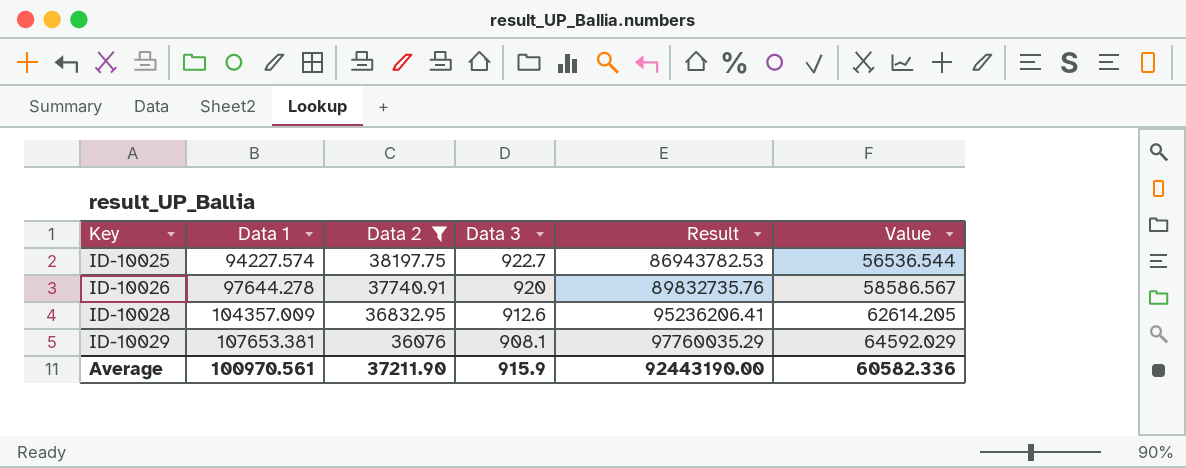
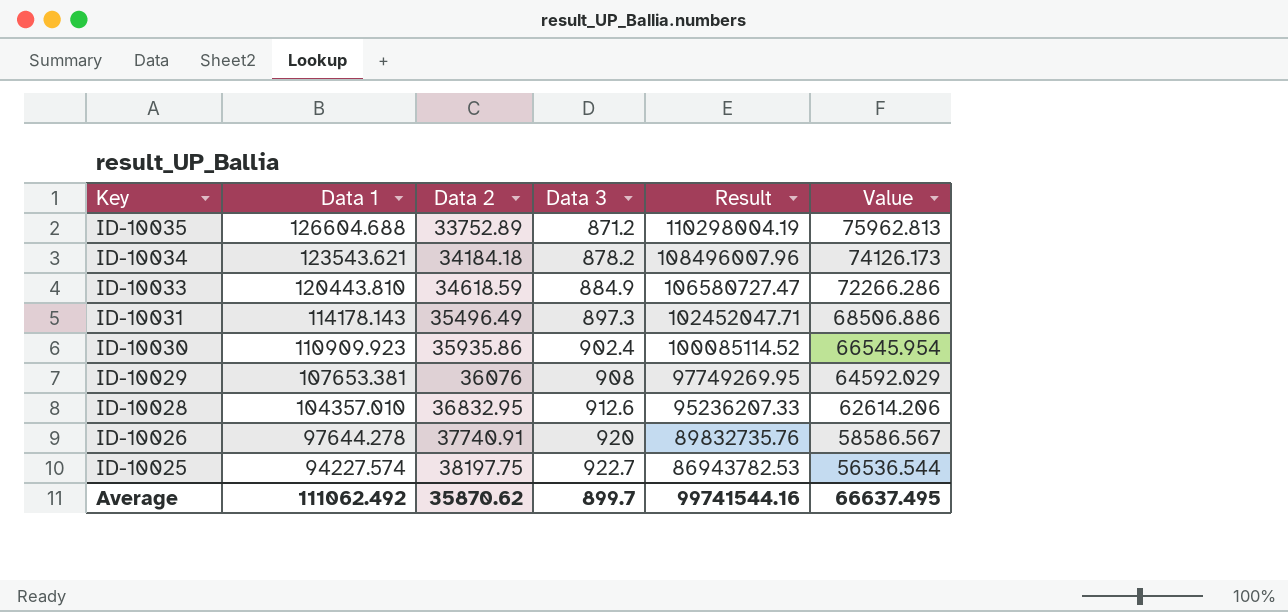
filter: Data 2 >= 36076 -> none
row order: Key ascending -> Key descending
ID-10029 | Data 3: 908.1 -> 908
ID-10029 | Result: 97760035.29 -> 97749269.95
ID-10028 | Data 1: 104357.009 -> 104357.010
ID-10028 | Result: 95236206.41 -> 95236207.33
ID-10028 | Value: 62614.205 -> 62614.206
Average | Data 1: 100970.561 -> 111062.492
Average | Data 2: 37211.90 -> 35870.62
Average | Data 3: 915.9 -> 899.7
Average | Result: 92443190.00 -> 99741544.16
Average | Value: 60582.336 -> 66637.495

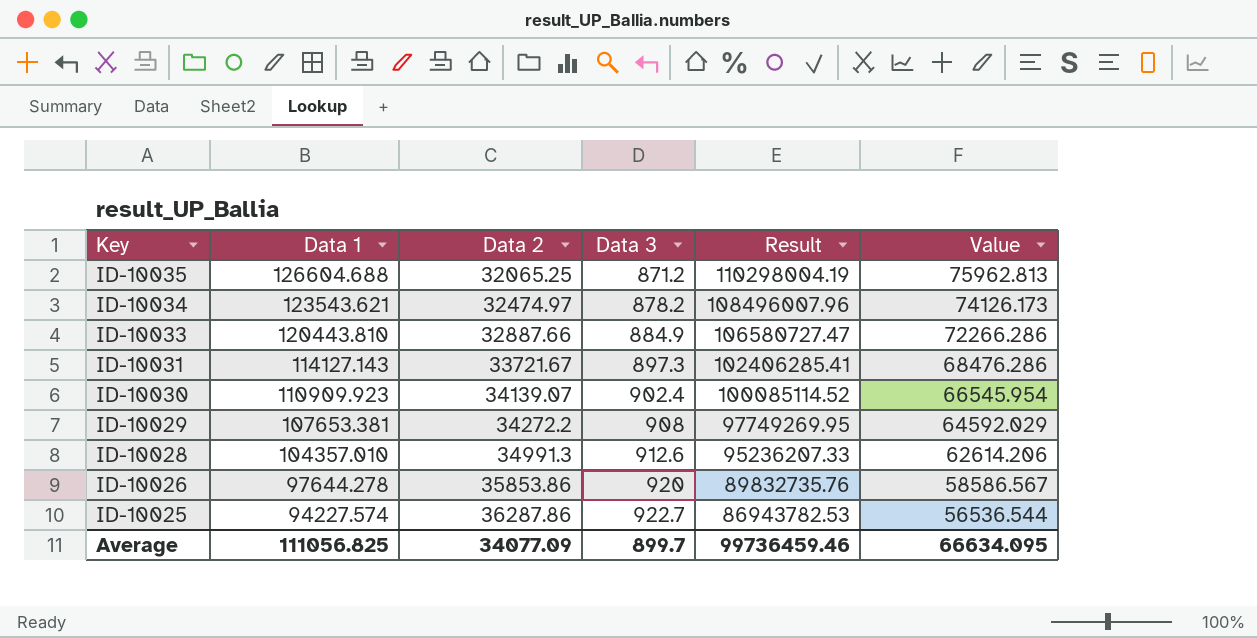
ID-10035 | Data 2: 33752.89 -> 32065.25
ID-10034 | Data 2: 34184.18 -> 32474.97
ID-10033 | Data 2: 34618.59 -> 32887.66
ID-10031 | Data 1: 114178.143 -> 114127.143
ID-10031 | Data 2: 35496.49 -> 33721.67
ID-10031 | Result: 102452047.71 -> 102406285.41
ID-10031 | Value: 68506.886 -> 68476.286
ID-10030 | Data 2: 35935.86 -> 34139.07
ID-10029 | Data 2: 36076 -> 34272.2
ID-10028 | Data 2: 36832.95 -> 34991.3
ID-10026 | Data 2: 37740.91 -> 35853.86
ID-10025 | Data 2: 38197.75 -> 36287.86
Average | Data 1: 111062.492 -> 111056.825
Average | Data 2: 35870.62 -> 34077.09
Average | Result: 99741544.16 -> 99736459.46
Average | Value: 66637.495 -> 66634.095

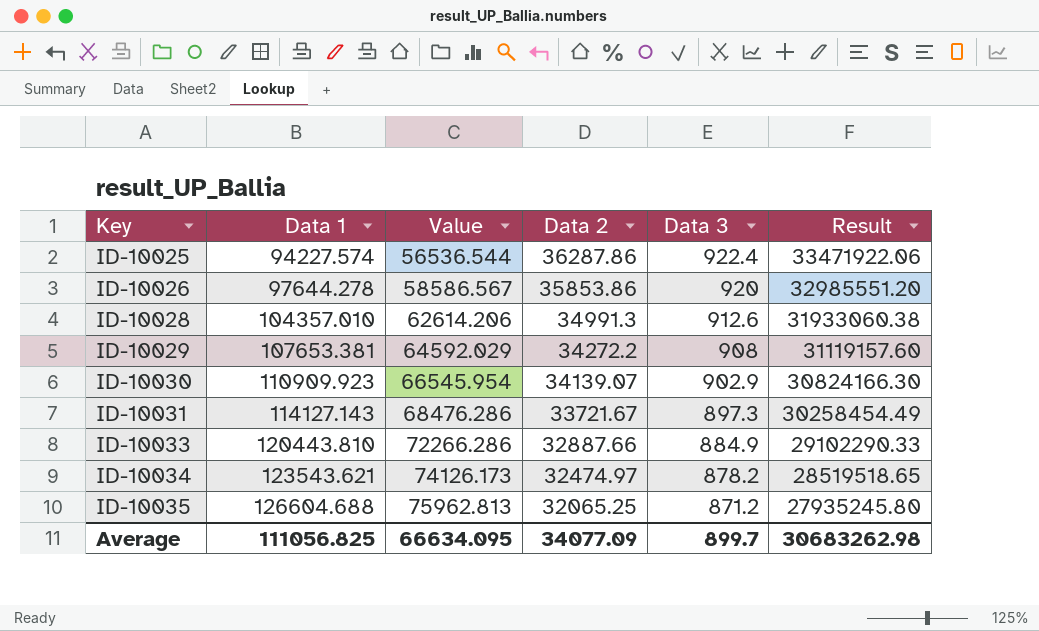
row order: Key descending -> Key ascending
column Value | position: 6 -> 3
column Result | formula: [Data 1] * [Data 3] -> [Data 2] * [Data 3]
ID-10025 | Data 3: 922.7 -> 922.4
ID-10030 | Data 3: 902.4 -> 902.9
Average | Result: 99736459.46 -> 30683262.98

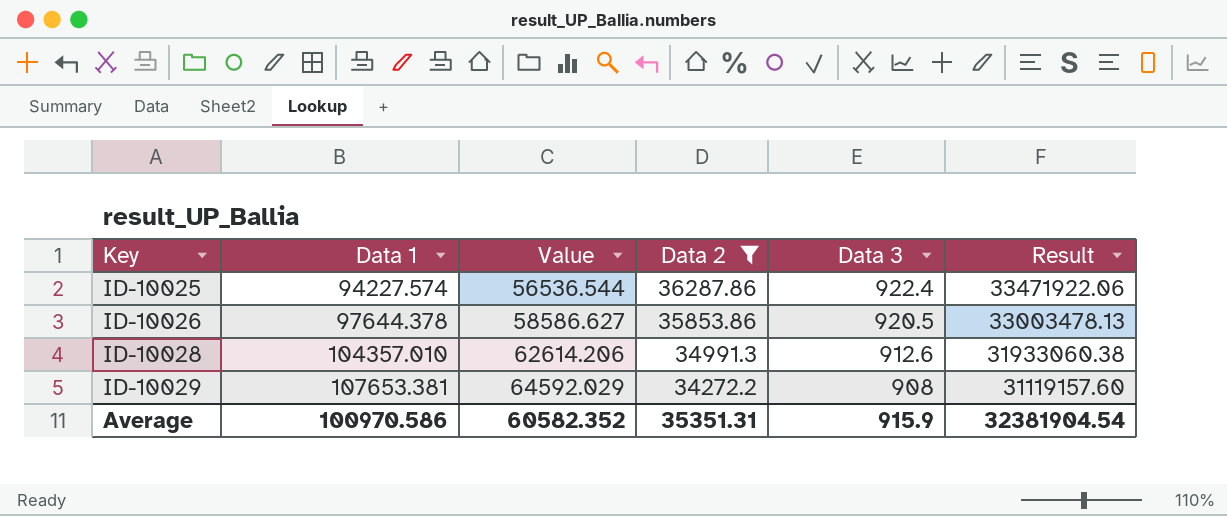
filter: none -> Data 2 >= 34272.2
ID-10026 | Data 1: 97644.278 -> 97644.378
ID-10026 | Value: 58586.567 -> 58586.627
ID-10026 | Data 3: 920 -> 920.5
ID-10026 | Result: 32985551.20 -> 33003478.13
Average | Data 1: 111056.825 -> 100970.586
Average | Value: 66634.095 -> 60582.352
Average | Data 2: 34077.09 -> 35351.31
Average | Data 3: 899.7 -> 915.9
Average | Result: 30683262.98 -> 32381904.54

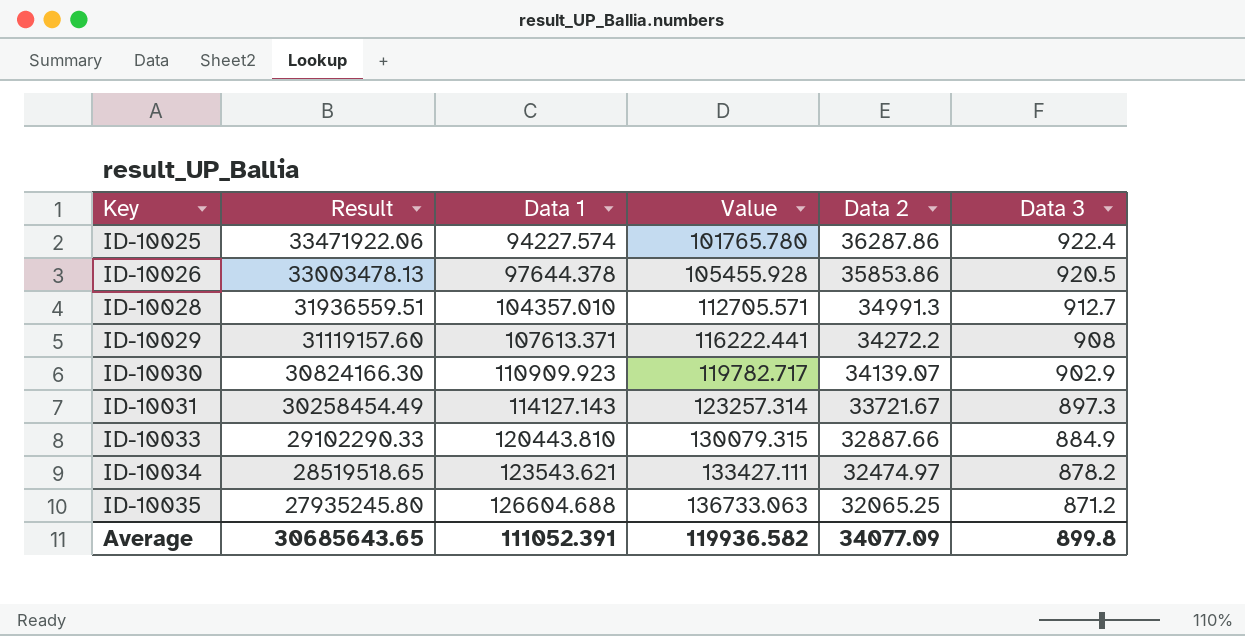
filter: Data 2 >= 34272.2 -> none
column Result | position: 6 -> 2
column Value | formula: [Data 1] * 0.6 -> [Data 1] * 1.08
ID-10028 | Result: 31933060.38 -> 31936559.51
ID-10028 | Data 3: 912.6 -> 912.7
ID-10029 | Data 1: 107653.381 -> 107613.371
Average | Result: 32381904.54 -> 30685643.65
Average | Data 1: 100970.586 -> 111052.391
Average | Value: 60582.352 -> 119936.582
Average | Data 2: 35351.31 -> 34077.09
Average | Data 3: 915.9 -> 899.8

